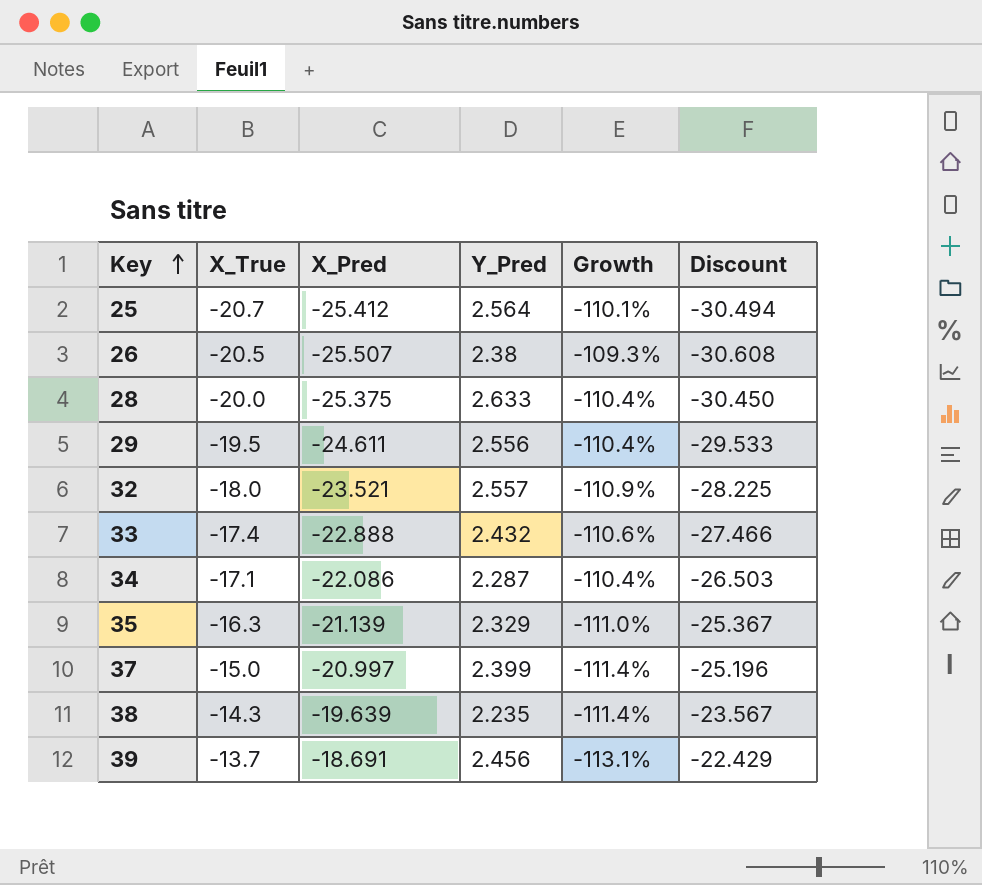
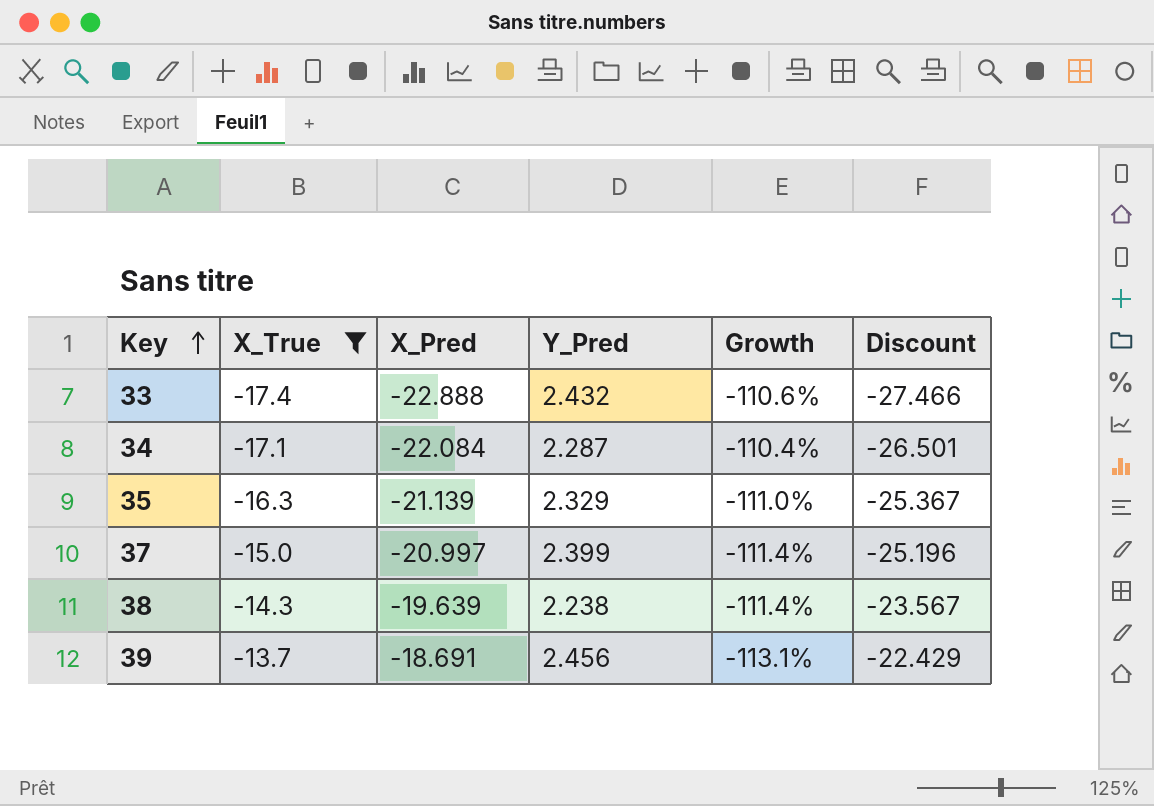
filter: none -> X_True >= -17.4
34 | X_Pred: -22.086 -> -22.084
34 | Discount: -26.503 -> -26.501
38 | Y_Pred: 2.235 -> 2.238

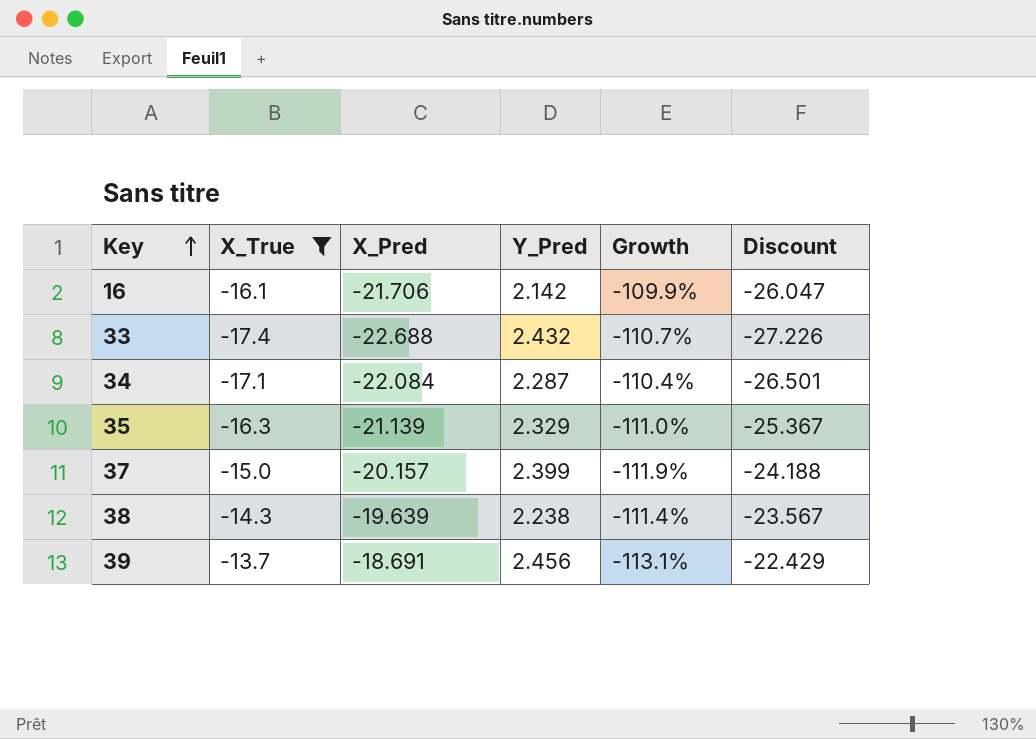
row 16: none -> -16.1 | -21.706 | 2.142 | -109.9% | -26.047
33 | X_Pred: -22.888 -> -22.688
33 | Growth: -110.6% -> -110.7%
33 | Discount: -27.466 -> -27.226
37 | X_Pred: -20.997 -> -20.157
37 | Growth: -111.4% -> -111.9%
37 | Discount: -25.196 -> -24.188

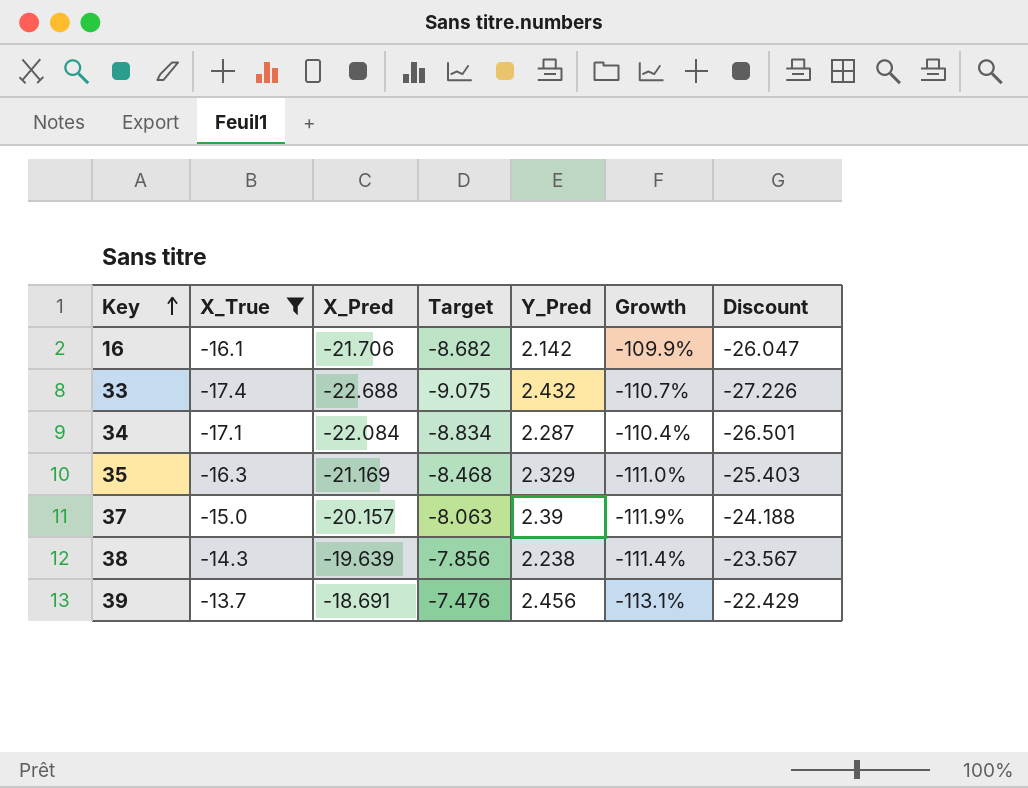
column Target | formula: none -> [X_Pred] * 0.4
35 | X_Pred: -21.139 -> -21.169
35 | Discount: -25.367 -> -25.403
37 | Y_Pred: 2.399 -> 2.39

